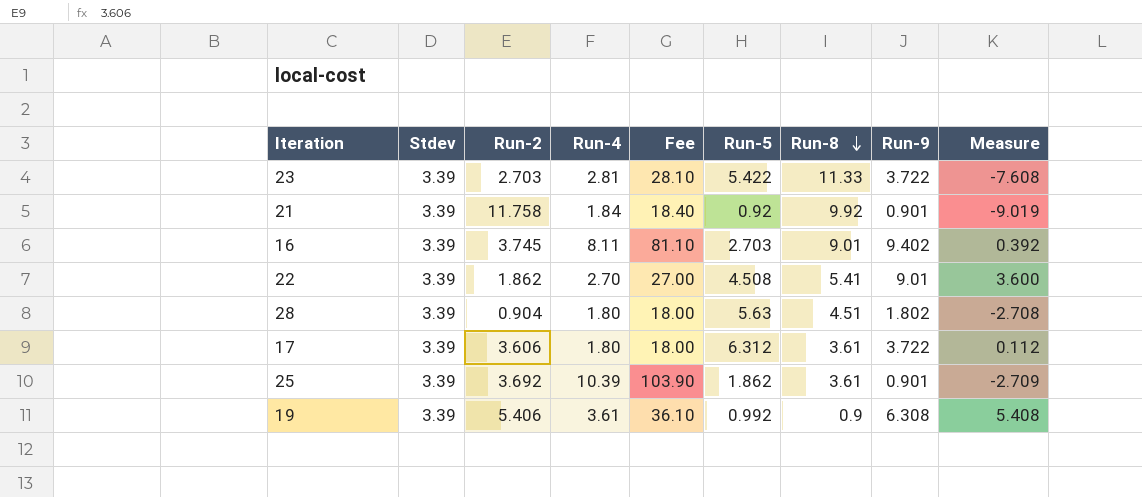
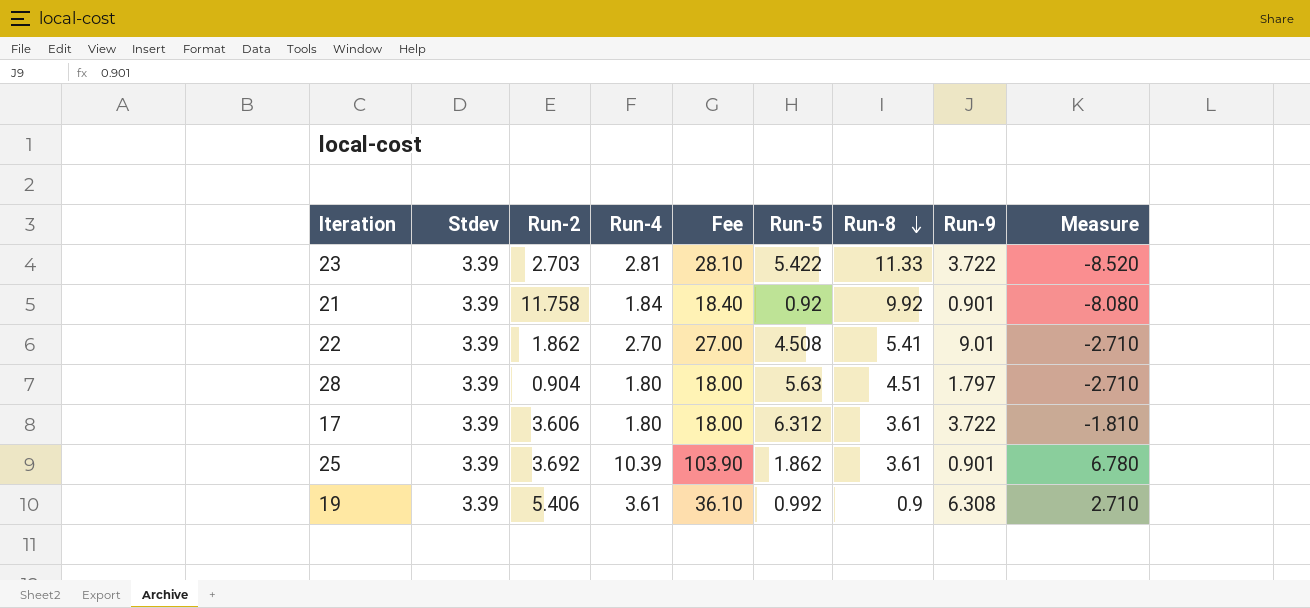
column Measure | formula: [Run-9] - [Run-8] -> [Run-4] - [Run-8]
row 16: 3.39 | 3.745 | 8.11 | 81.10 | 2.703 | 9.01 | 9.402 | 0.392 -> none
28 | Run-9: 1.802 -> 1.797

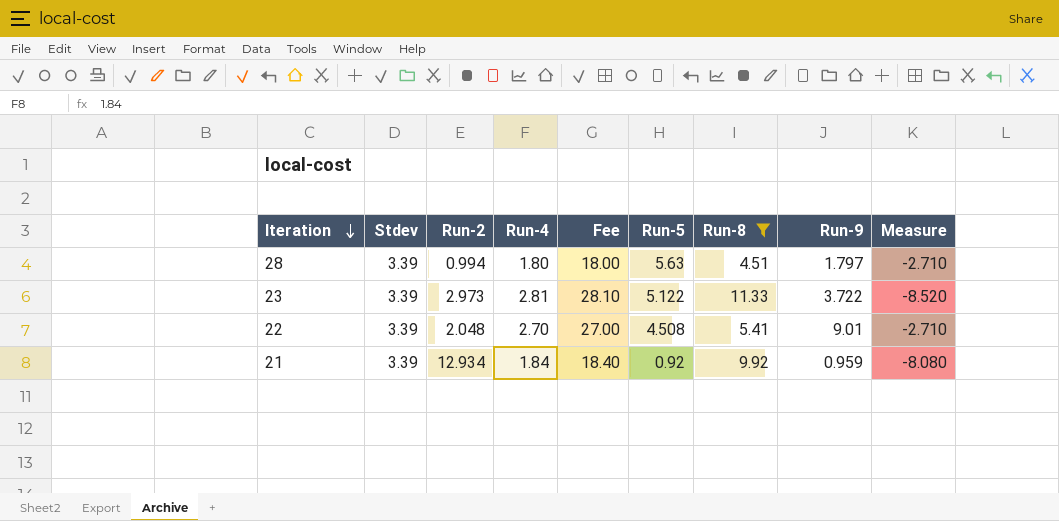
filter: none -> Run-8 >= 4.51
row order: Run-8 descending -> Iteration descending
28 | Run-2: 0.904 -> 0.994
23 | Run-2: 2.703 -> 2.973
23 | Run-5: 5.422 -> 5.122
22 | Run-2: 1.862 -> 2.048
21 | Run-2: 11.758 -> 12.934
21 | Run-9: 0.901 -> 0.959

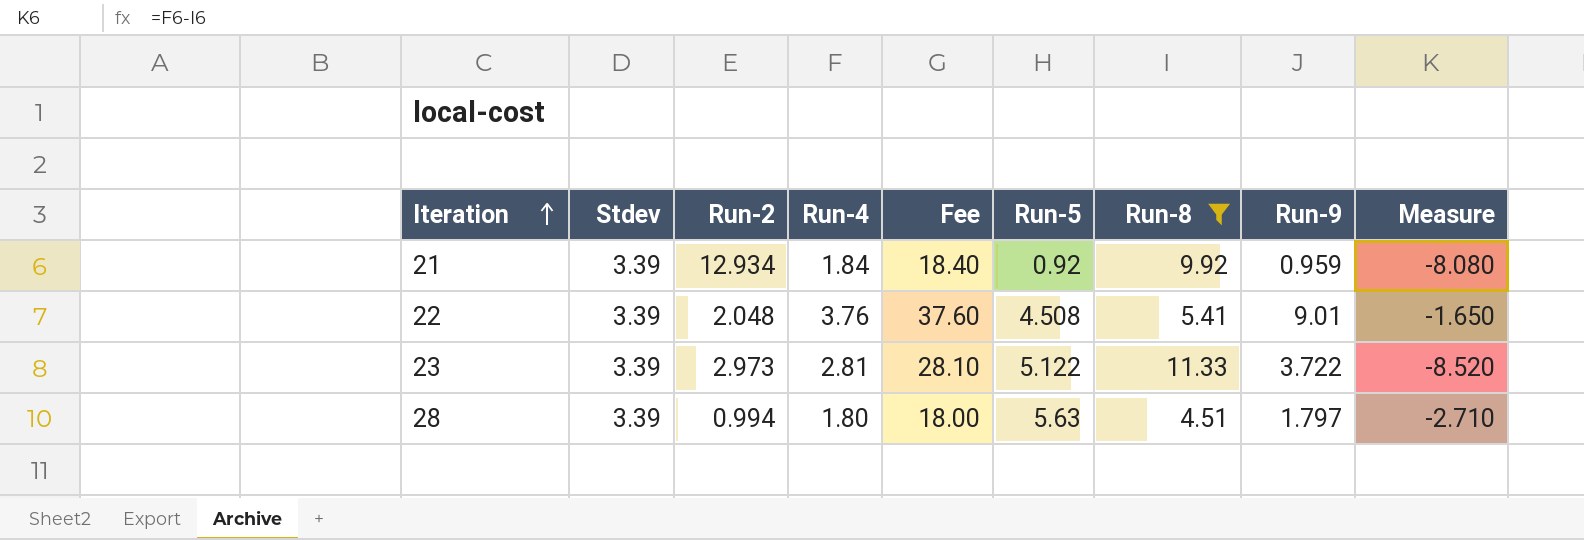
row order: Iteration descending -> Iteration ascending
22 | Run-4: 2.70 -> 3.76
22 | Fee: 27.00 -> 37.60
22 | Measure: -2.710 -> -1.650

